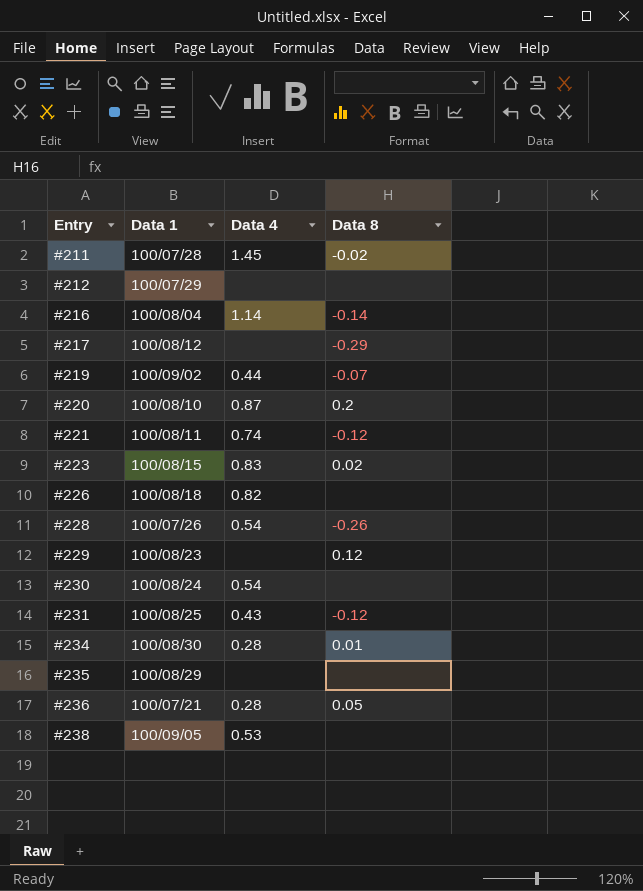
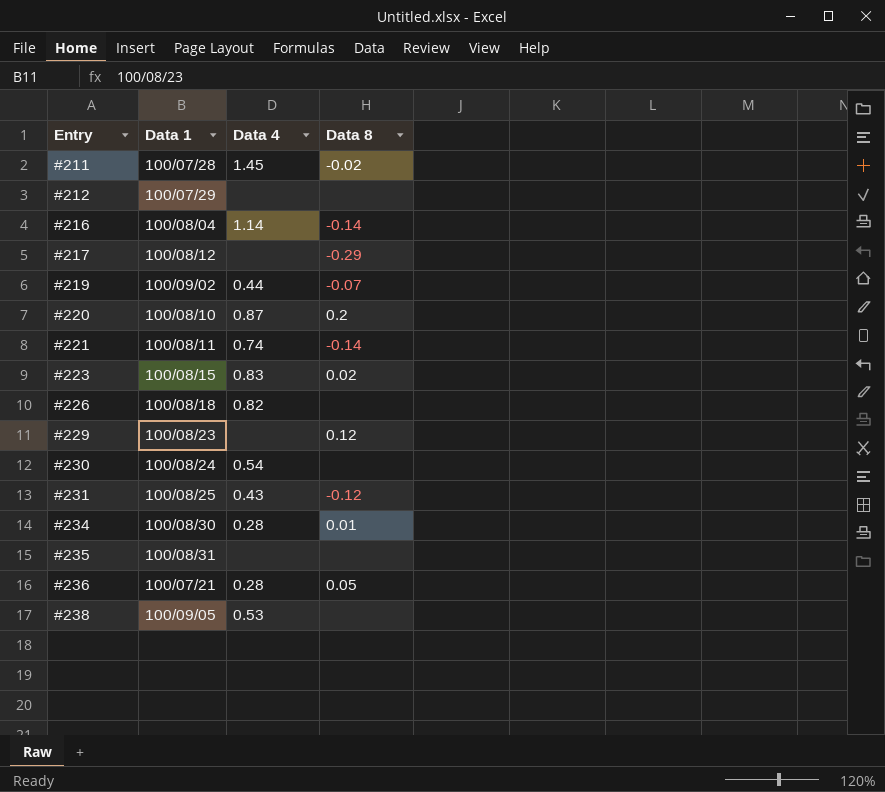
row #228: 100/07/26 | 0.54 | -0.26 -> none
#221 | Data 8: -0.12 -> -0.14
#235 | Data 1: 100/08/29 -> 100/08/31

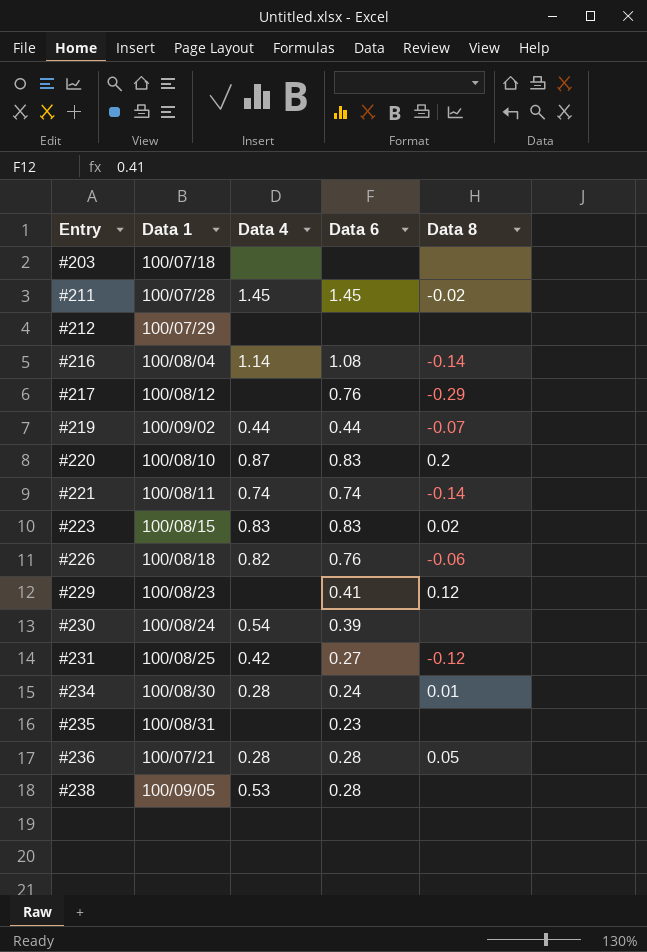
column Data 6 | position: none -> 4
row #203: none -> 100/07/18 | none | none | none
#226 | Data 8: none -> -0.06
#231 | Data 4: 0.43 -> 0.42

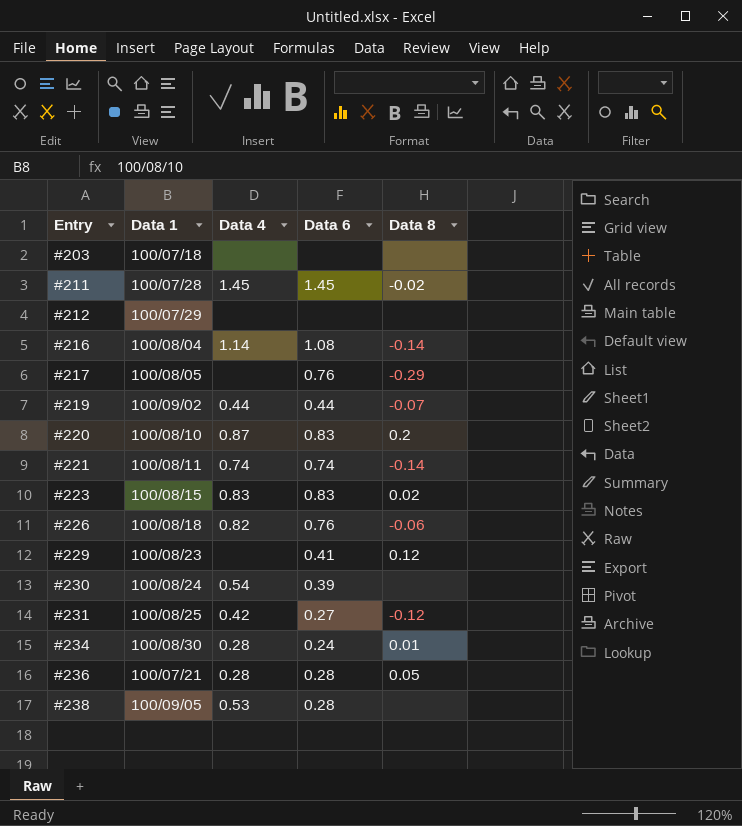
row #235: 100/08/31 | none | 0.23 | none -> none
#217 | Data 1: 100/08/12 -> 100/08/05

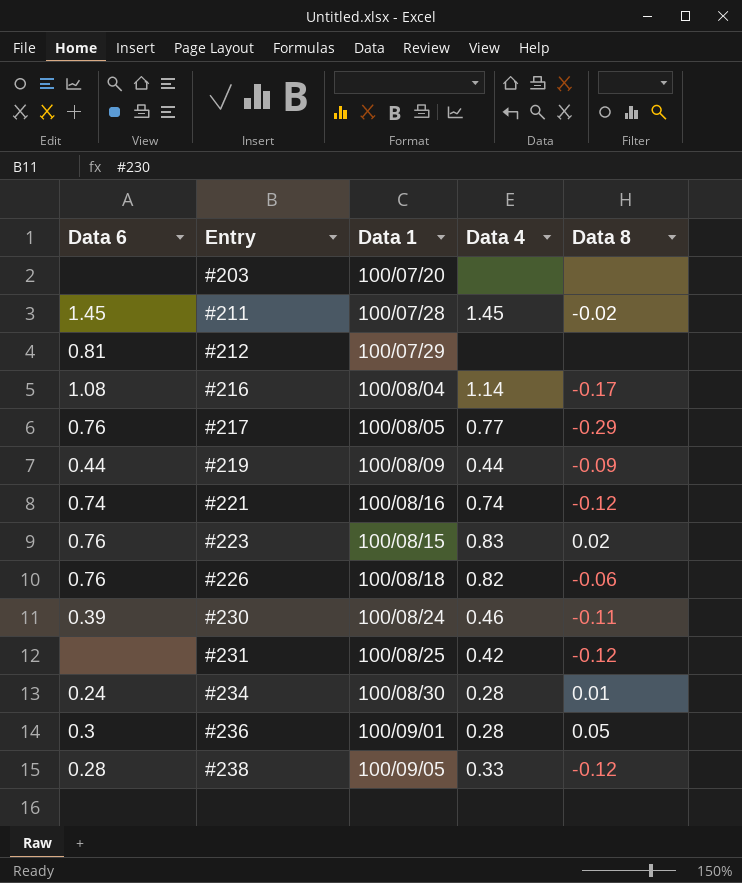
column Data 6 | position: 4 -> 1
row #220: 100/08/10 | 0.87 | 0.83 | 0.2 -> none
row #229: 100/08/23 | none | 0.41 | 0.12 -> none
#203 | Data 1: 100/07/18 -> 100/07/20
#212 | Data 6: none -> 0.81
#216 | Data 8: -0.14 -> -0.17
#217 | Data 4: none -> 0.77
#219 | Data 1: 100/09/02 -> 100/08/09
#219 | Data 8: -0.07 -> -0.09
#221 | Data 1: 100/08/11 -> 100/08/16
#221 | Data 8: -0.14 -> -0.12
#223 | Data 6: 0.83 -> 0.76
#230 | Data 4: 0.54 -> 0.46
#230 | Data 8: none -> -0.11
#231 | Data 6: 0.27 -> none
#236 | Data 6: 0.28 -> 0.3
#236 | Data 1: 100/07/21 -> 100/09/01
#238 | Data 4: 0.53 -> 0.33
#238 | Data 8: none -> -0.12

